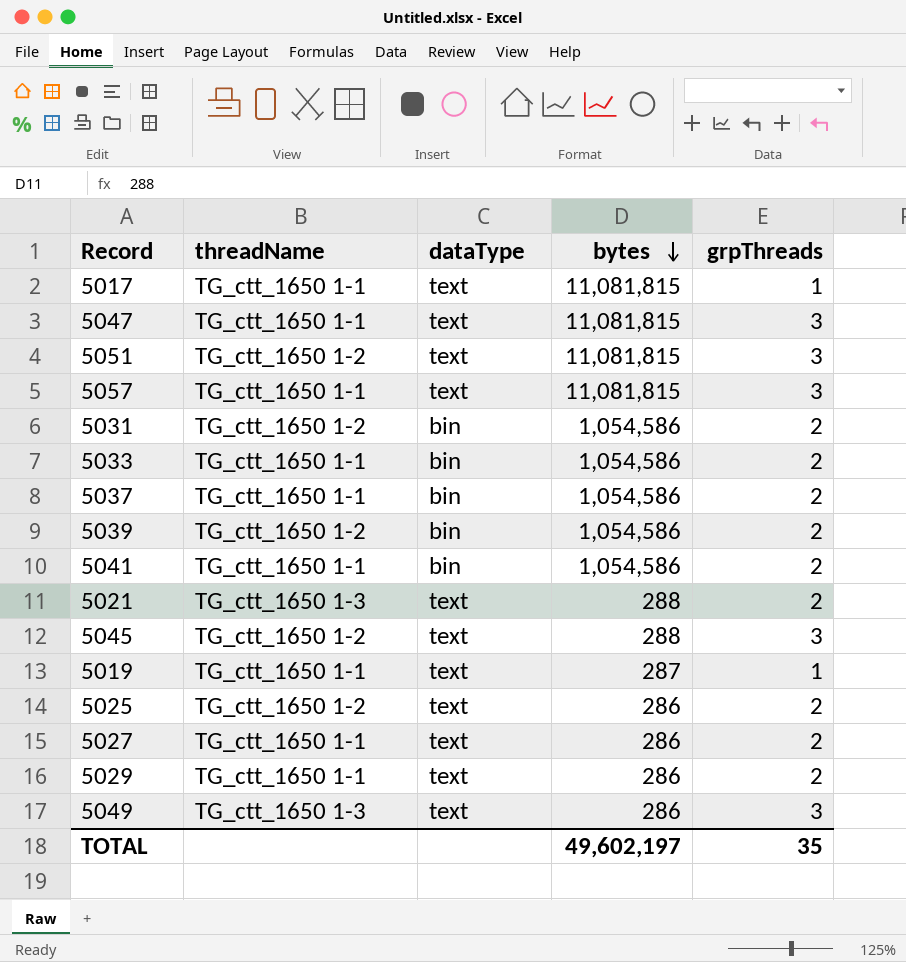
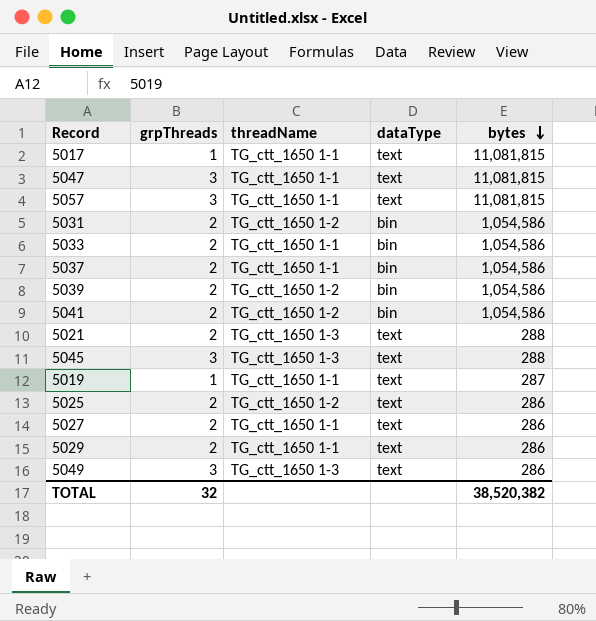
column grpThreads | position: 5 -> 2
row 5051: TG_ctt_1650 1-2 | text | 11,081,815 | 3 -> none
5041 | threadName: TG_ctt_1650 1-1 -> TG_ctt_1650 1-2
5045 | threadName: TG_ctt_1650 1-2 -> TG_ctt_1650 1-3
TOTAL | grpThreads: 35 -> 32
TOTAL | bytes: 49,602,197 -> 38,520,382

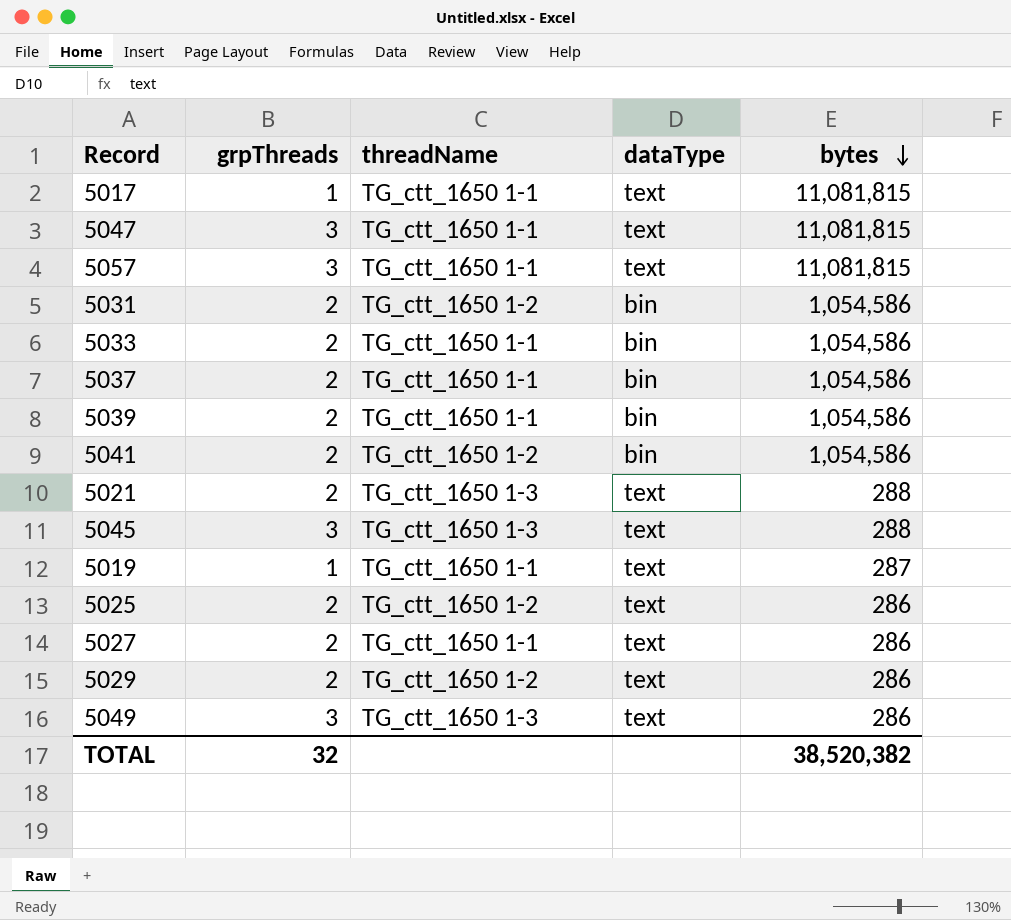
5039 | threadName: TG_ctt_1650 1-2 -> TG_ctt_1650 1-1
5029 | threadName: TG_ctt_1650 1-1 -> TG_ctt_1650 1-2

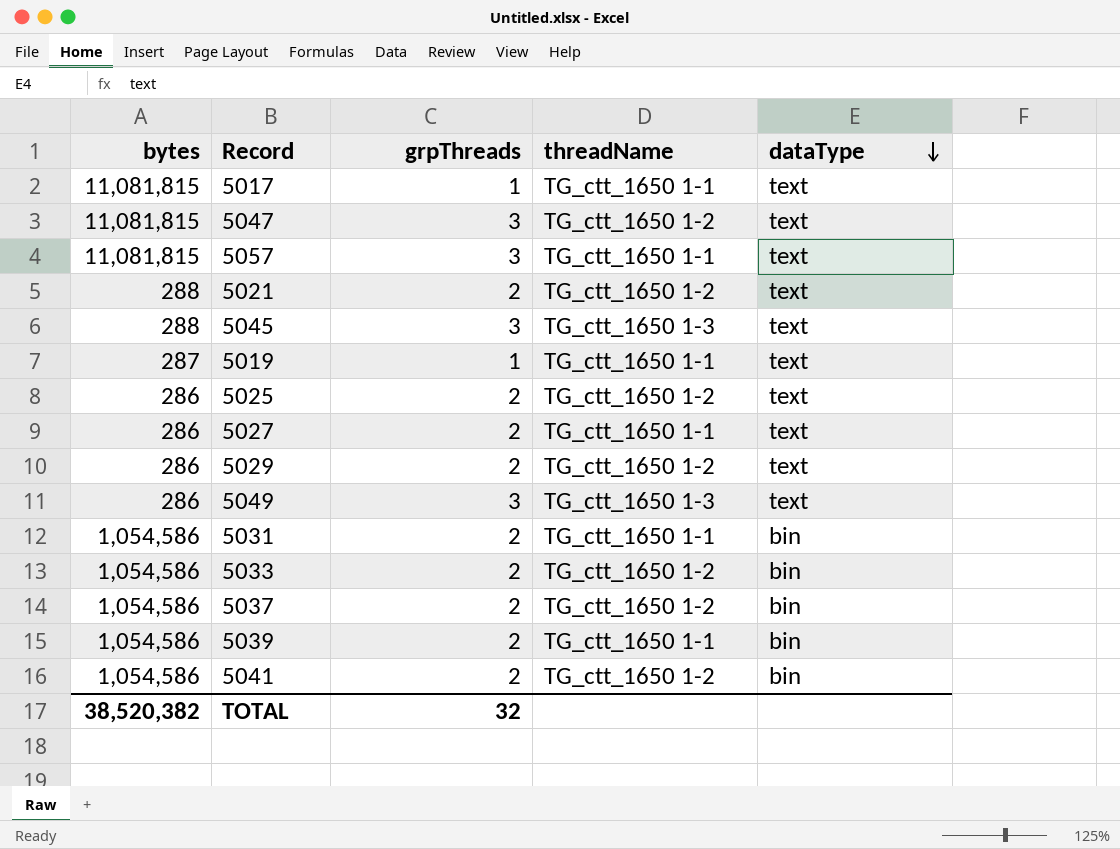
row order: bytes descending -> dataType descending
column bytes | position: 5 -> 1
5047 | threadName: TG_ctt_1650 1-1 -> TG_ctt_1650 1-2
5021 | threadName: TG_ctt_1650 1-3 -> TG_ctt_1650 1-2
5031 | threadName: TG_ctt_1650 1-2 -> TG_ctt_1650 1-1
5033 | threadName: TG_ctt_1650 1-1 -> TG_ctt_1650 1-2
5037 | threadName: TG_ctt_1650 1-1 -> TG_ctt_1650 1-2

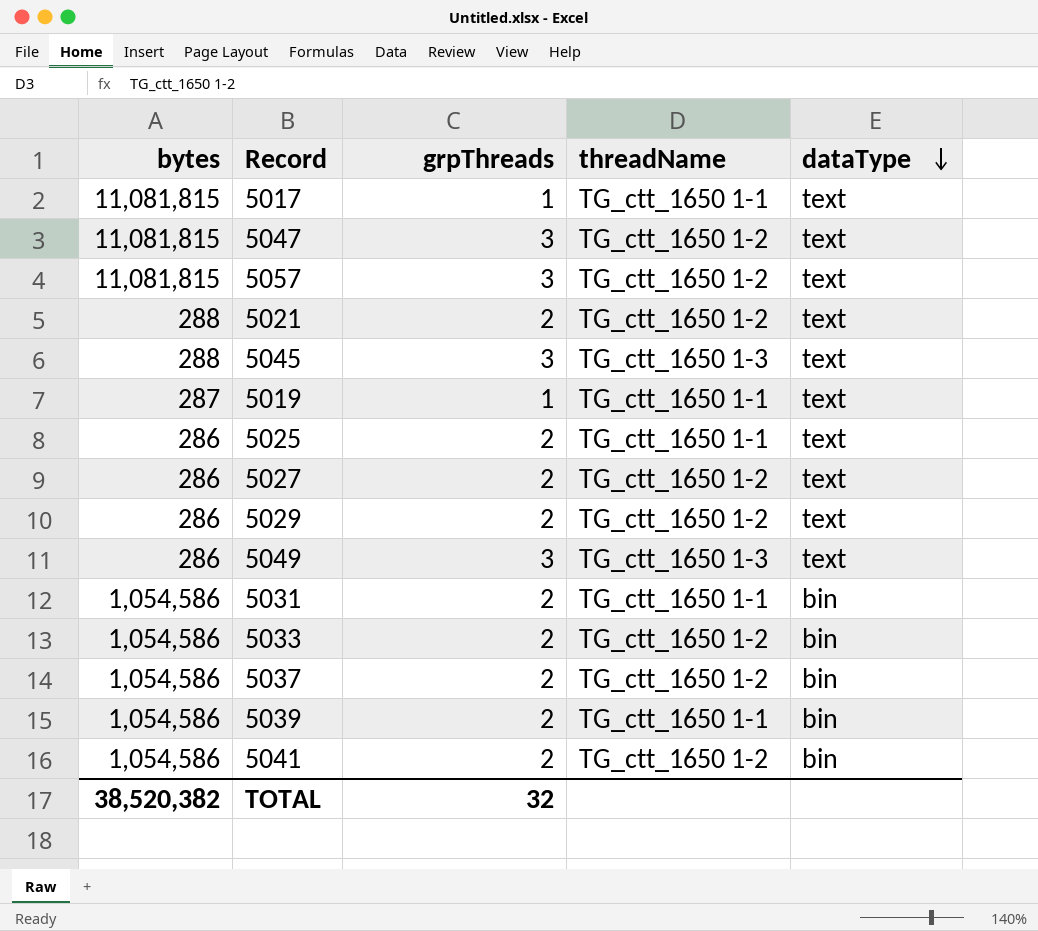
5057 | threadName: TG_ctt_1650 1-1 -> TG_ctt_1650 1-2
5025 | threadName: TG_ctt_1650 1-2 -> TG_ctt_1650 1-1
5027 | threadName: TG_ctt_1650 1-1 -> TG_ctt_1650 1-2

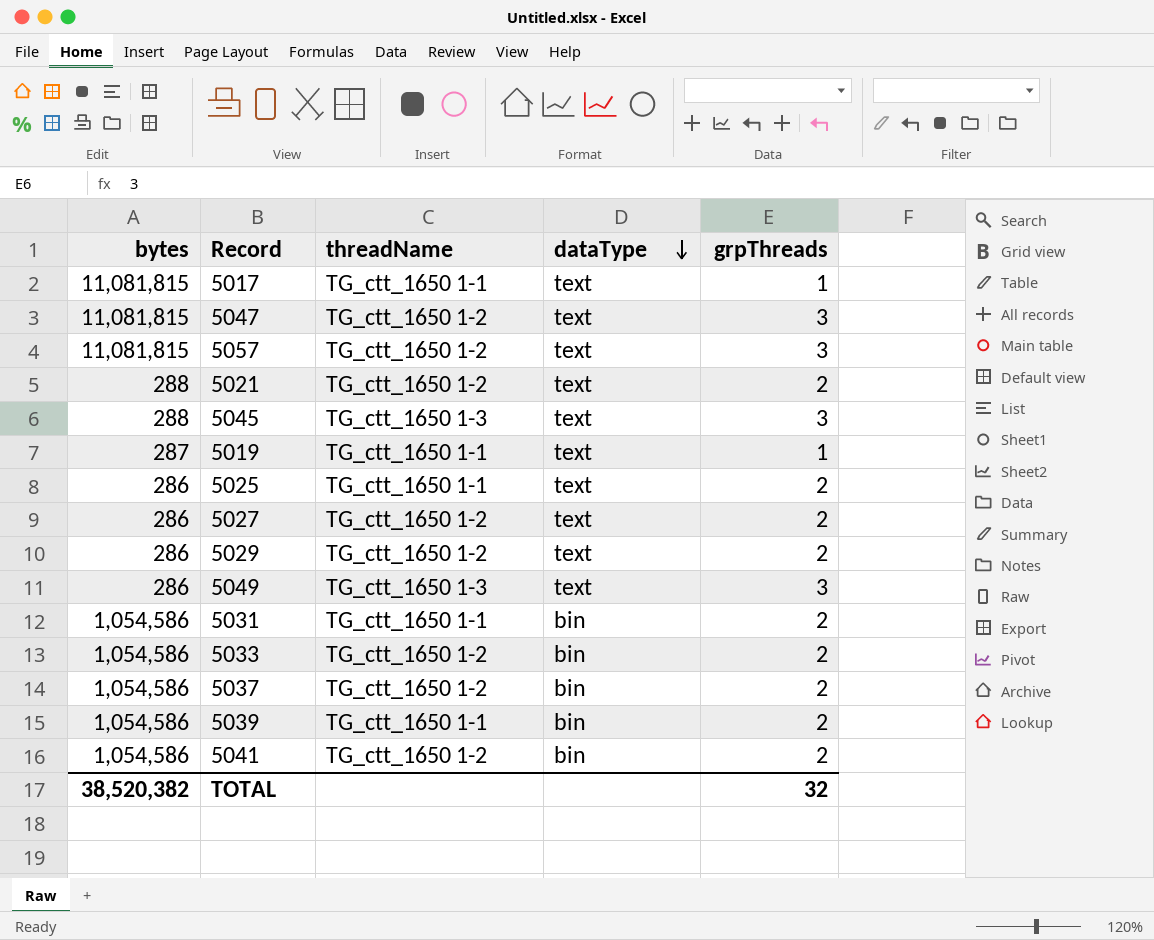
column grpThreads | position: 3 -> 5

